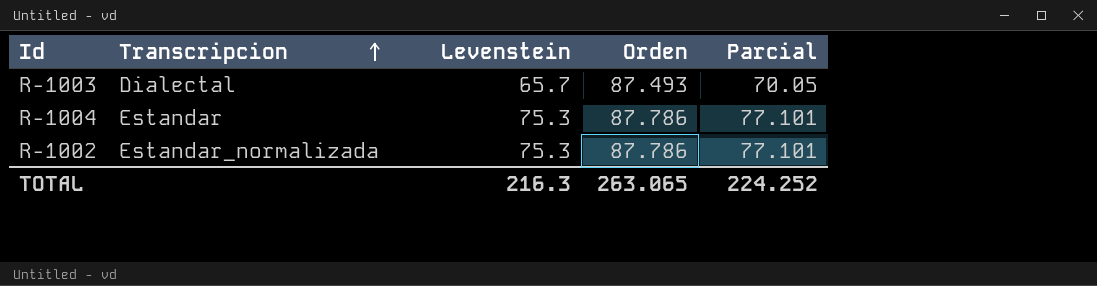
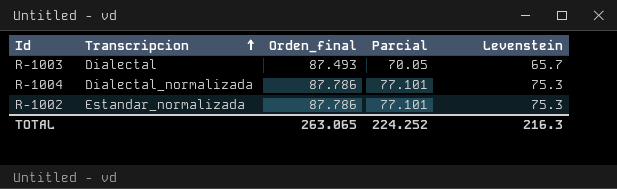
column name: Orden -> Orden_final
column Levenstein | position: 3 -> 5
R-1004 | Transcripcion: Estandar -> Dialectal_normalizada

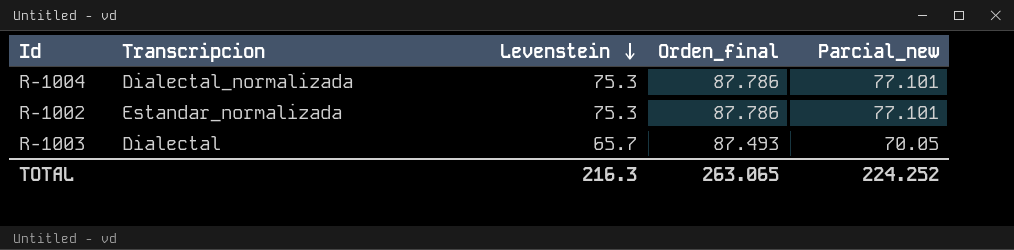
row order: Transcripcion ascending -> Levenstein descending
column Levenstein | position: 5 -> 3
column name: Parcial -> Parcial_new

